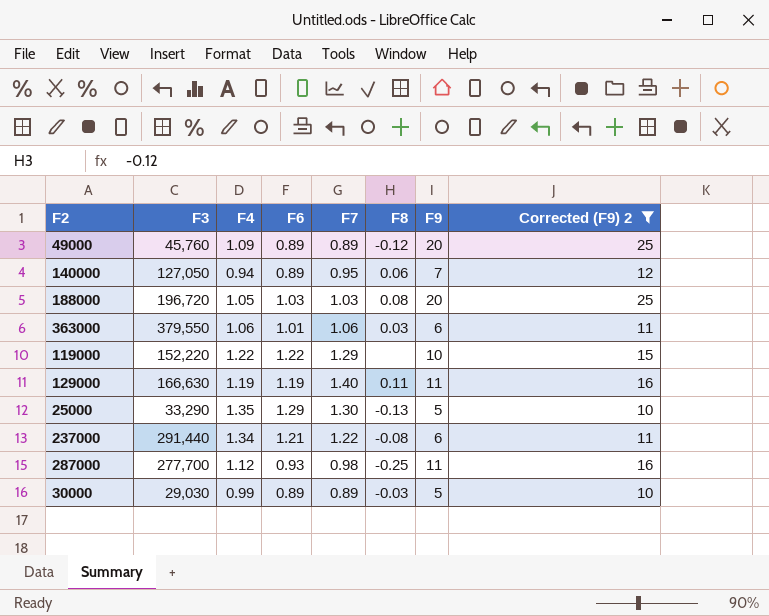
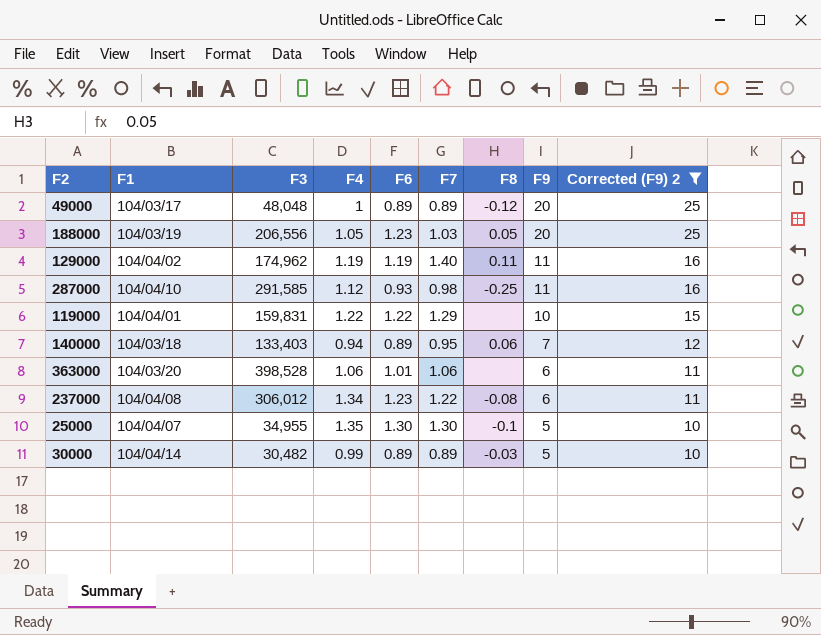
row order: none -> F9 descending
column F1 | position: none -> 2
49000 | F3: 45,760 -> 48,048
49000 | F4: 1.09 -> 1
188000 | F3: 196,720 -> 206,556
188000 | F6: 1.03 -> 1.23
188000 | F8: 0.08 -> 0.05
129000 | F3: 166,630 -> 174,962
287000 | F3: 277,700 -> 291,585
119000 | F3: 152,220 -> 159,831
140000 | F3: 127,050 -> 133,403
363000 | F3: 379,550 -> 398,528
363000 | F8: 0.03 -> none
237000 | F3: 291,440 -> 306,012
237000 | F6: 1.21 -> 1.23
25000 | F3: 33,290 -> 34,955
25000 | F6: 1.29 -> 1.30
25000 | F8: -0.13 -> -0.1
30000 | F3: 29,030 -> 30,482

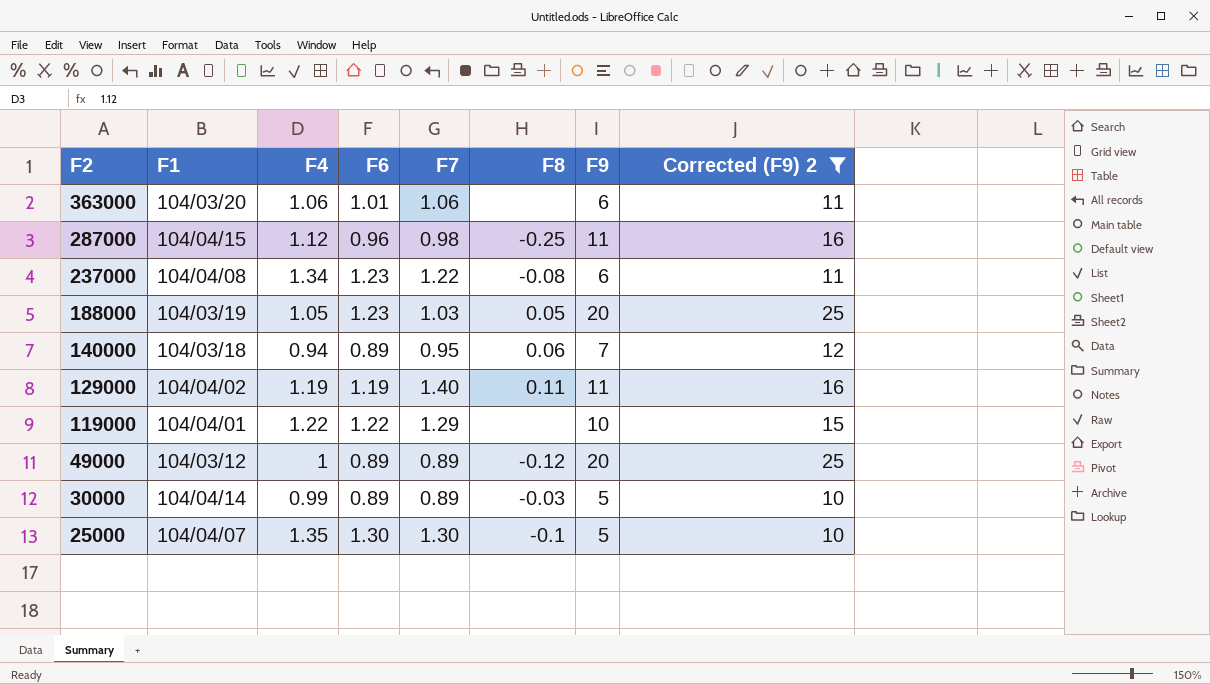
row order: F9 descending -> F2 descending
column F3 | position: 3 -> none
287000 | F1: 104/04/10 -> 104/04/15
287000 | F6: 0.93 -> 0.96
49000 | F1: 104/03/17 -> 104/03/12

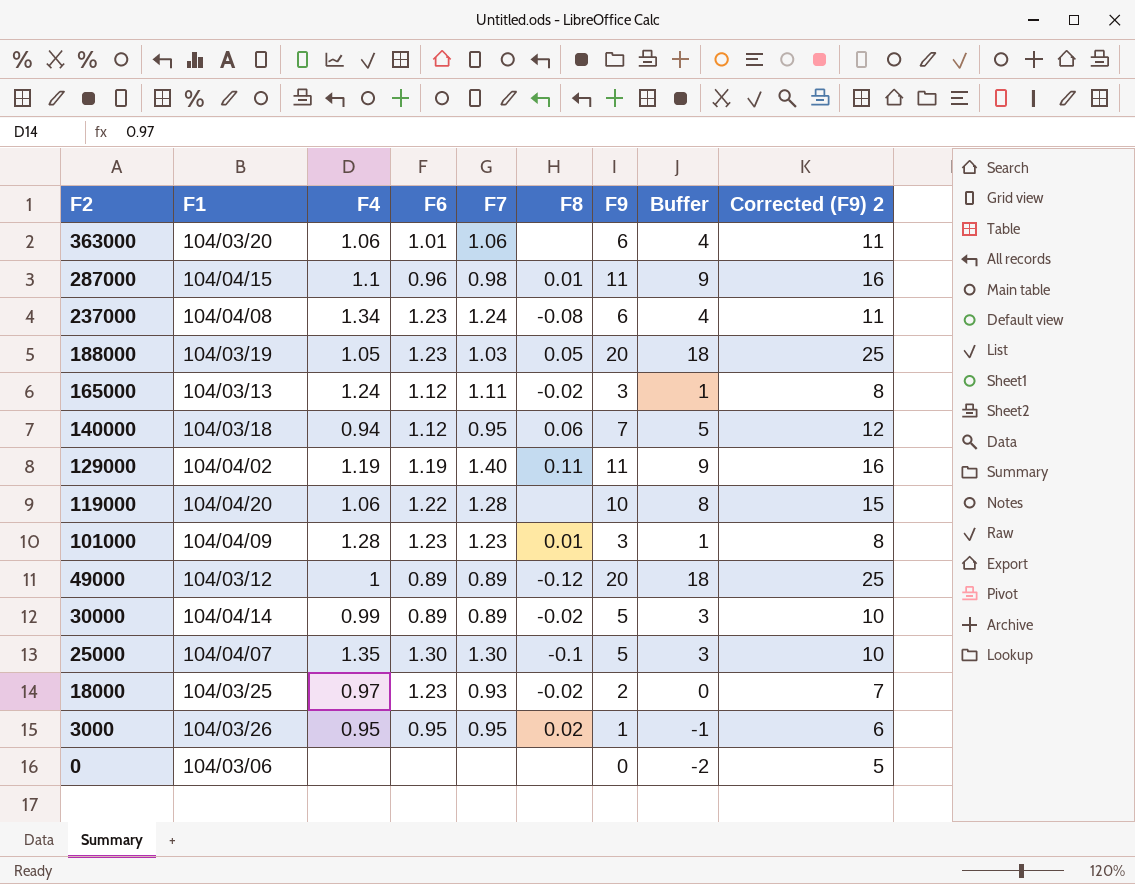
filter: Corrected (F9) 2 >= 10 -> none
column Buffer | formula: none -> [F9] - 2
287000 | F4: 1.12 -> 1.1
287000 | F8: -0.25 -> 0.01
237000 | F7: 1.22 -> 1.24
140000 | F6: 0.89 -> 1.12
119000 | F1: 104/04/01 -> 104/04/20
119000 | F4: 1.22 -> 1.06
119000 | F7: 1.29 -> 1.28
30000 | F8: -0.03 -> -0.02

